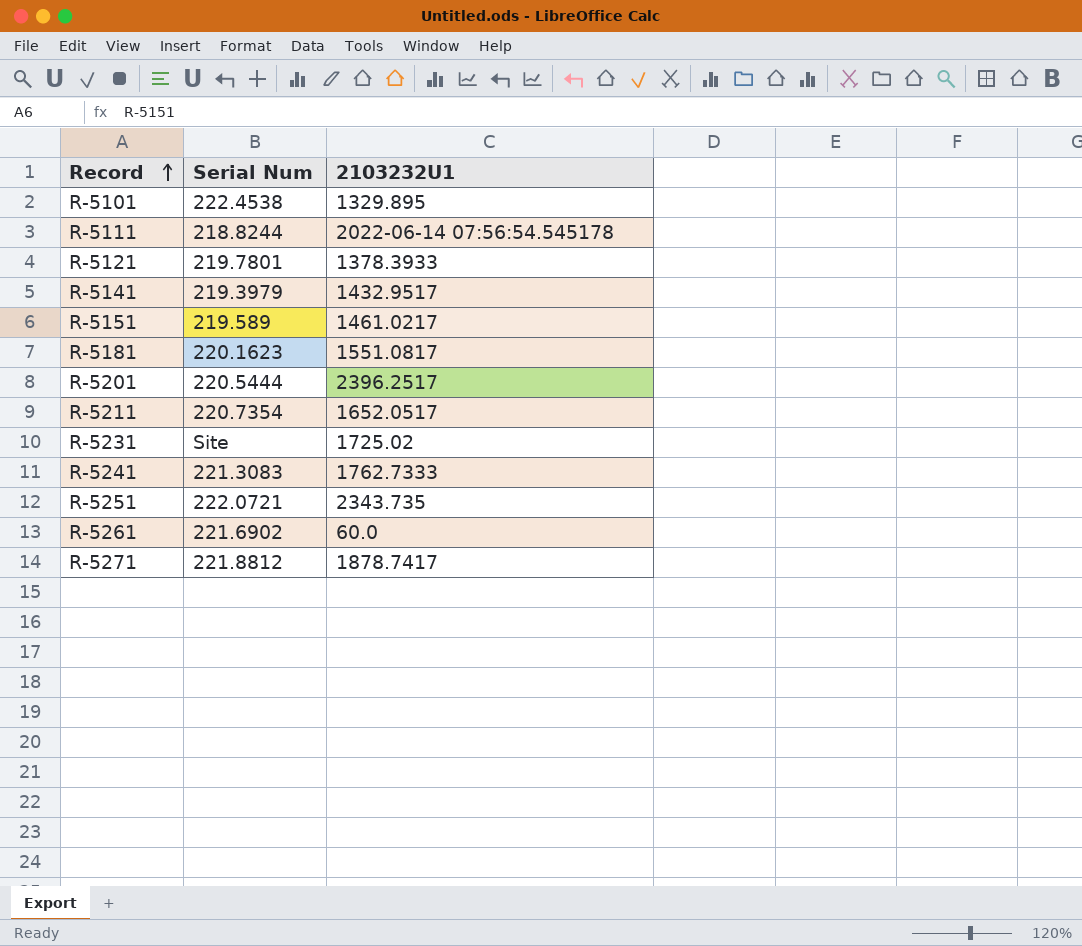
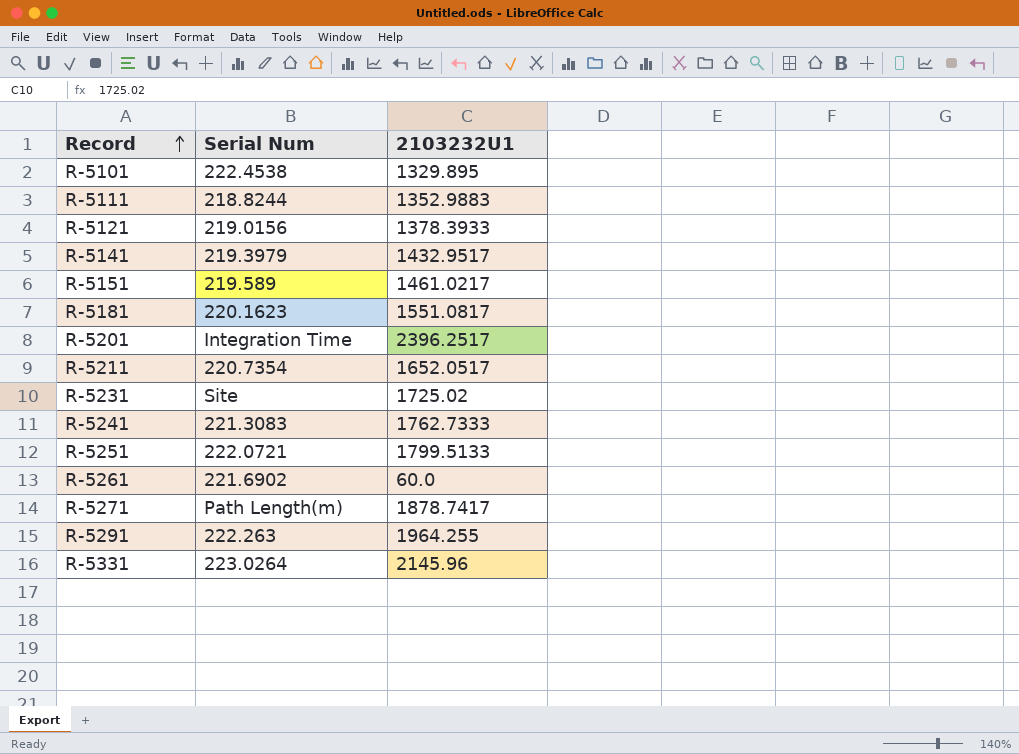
R-5111 | 2103232U1: 2022-06-14 07:56:54.545178 -> 1352.9883
R-5121 | Serial Num: 219.7801 -> 219.0156
R-5201 | Serial Num: 220.5444 -> Integration Time
R-5251 | 2103232U1: 2343.735 -> 1799.5133
R-5271 | Serial Num: 221.8812 -> Path Length(m)
row R-5291: none -> 222.263 | 1964.255
row R-5331: none -> 223.0264 | 2145.96

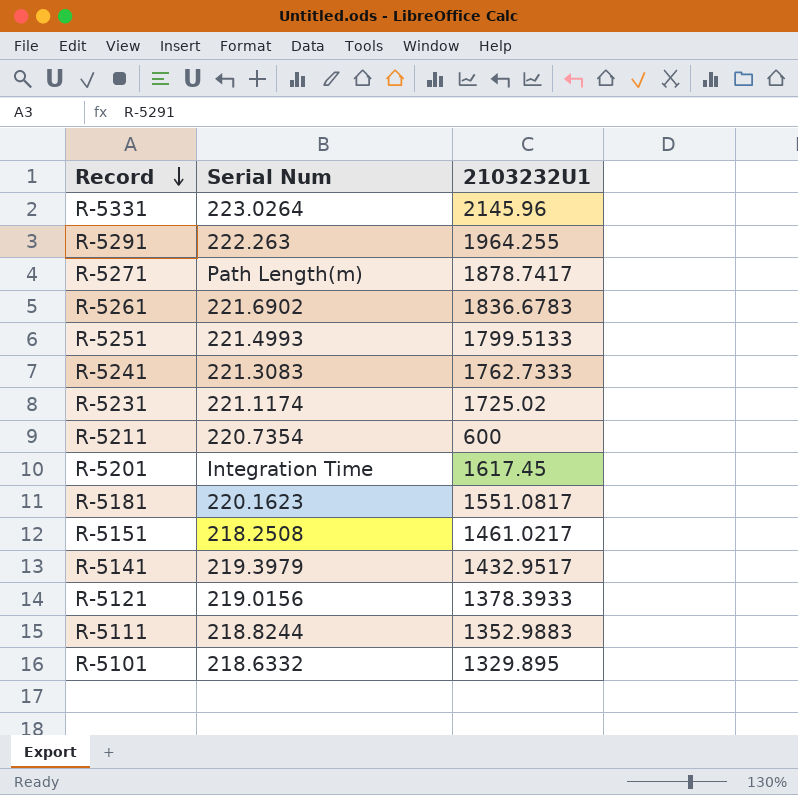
row order: Record ascending -> Record descending
R-5261 | 2103232U1: 60.0 -> 1836.6783
R-5251 | Serial Num: 222.0721 -> 221.4993
R-5231 | Serial Num: Site -> 221.1174
R-5211 | 2103232U1: 1652.0517 -> 600
R-5201 | 2103232U1: 2396.2517 -> 1617.45
R-5151 | Serial Num: 219.589 -> 218.2508
R-5101 | Serial Num: 222.4538 -> 218.6332

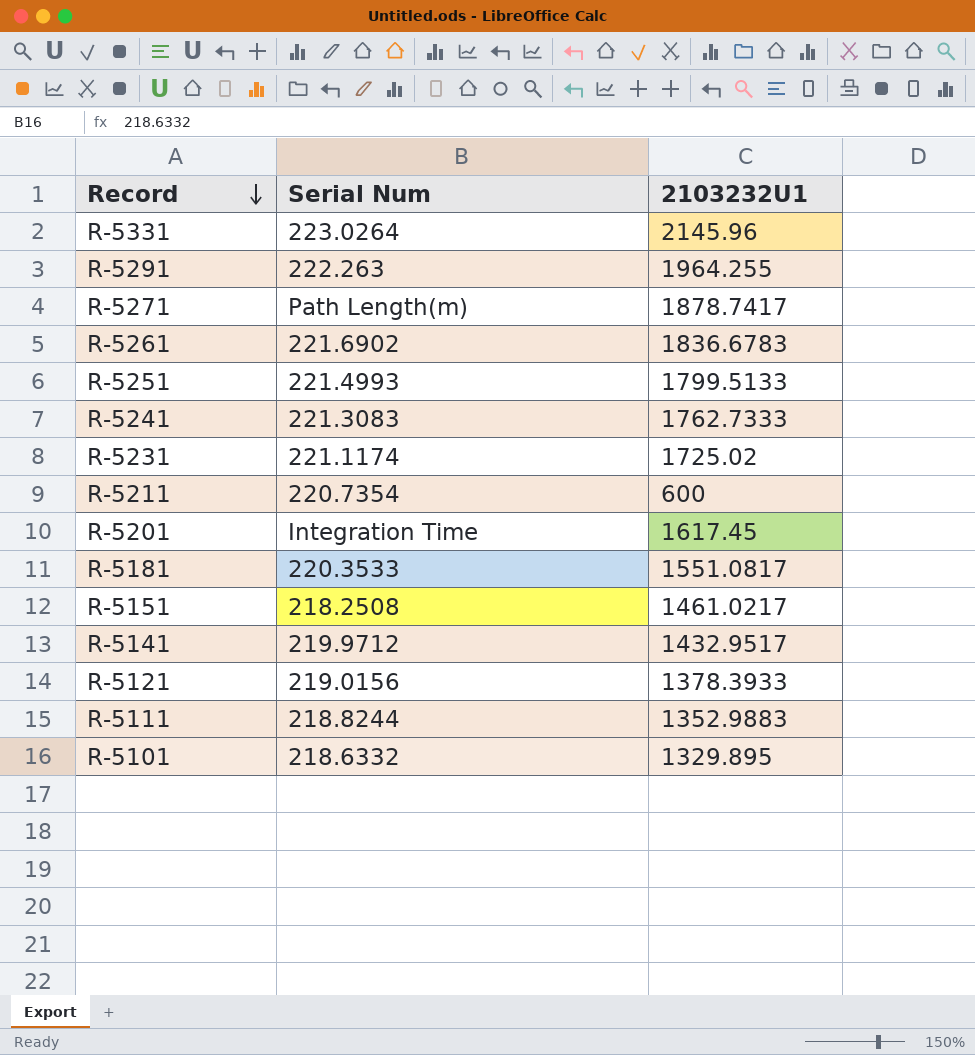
R-5181 | Serial Num: 220.1623 -> 220.3533
R-5141 | Serial Num: 219.3979 -> 219.9712

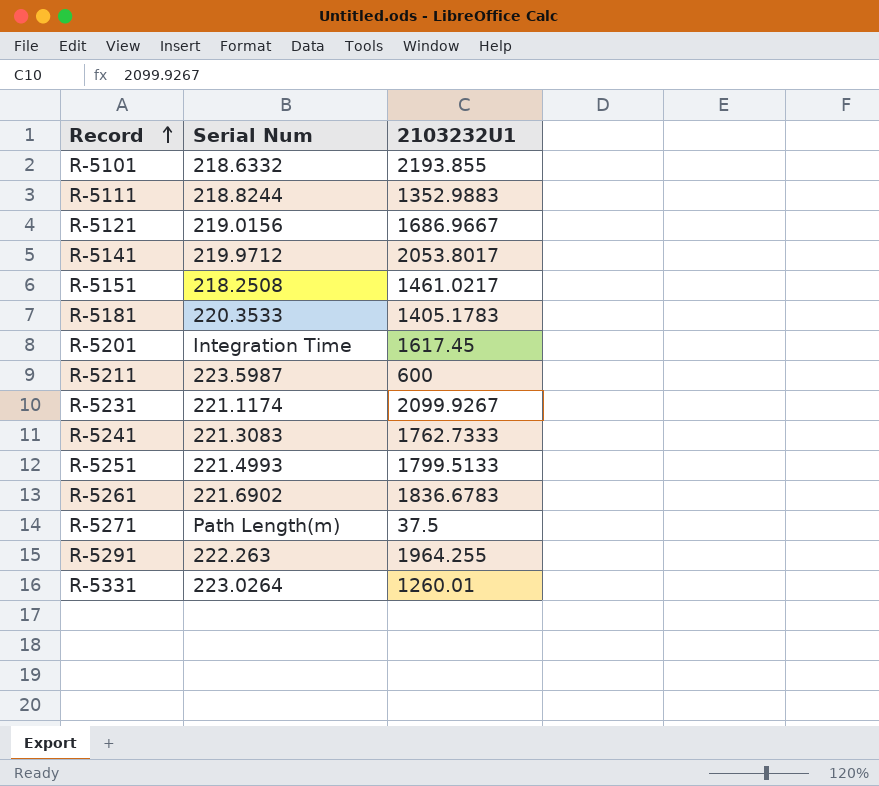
row order: Record descending -> Record ascending
R-5101 | 2103232U1: 1329.895 -> 2193.855
R-5121 | 2103232U1: 1378.3933 -> 1686.9667
R-5141 | 2103232U1: 1432.9517 -> 2053.8017
R-5181 | 2103232U1: 1551.0817 -> 1405.1783
R-5211 | Serial Num: 220.7354 -> 223.5987
R-5231 | 2103232U1: 1725.02 -> 2099.9267
R-5271 | 2103232U1: 1878.7417 -> 37.5
R-5331 | 2103232U1: 2145.96 -> 1260.01

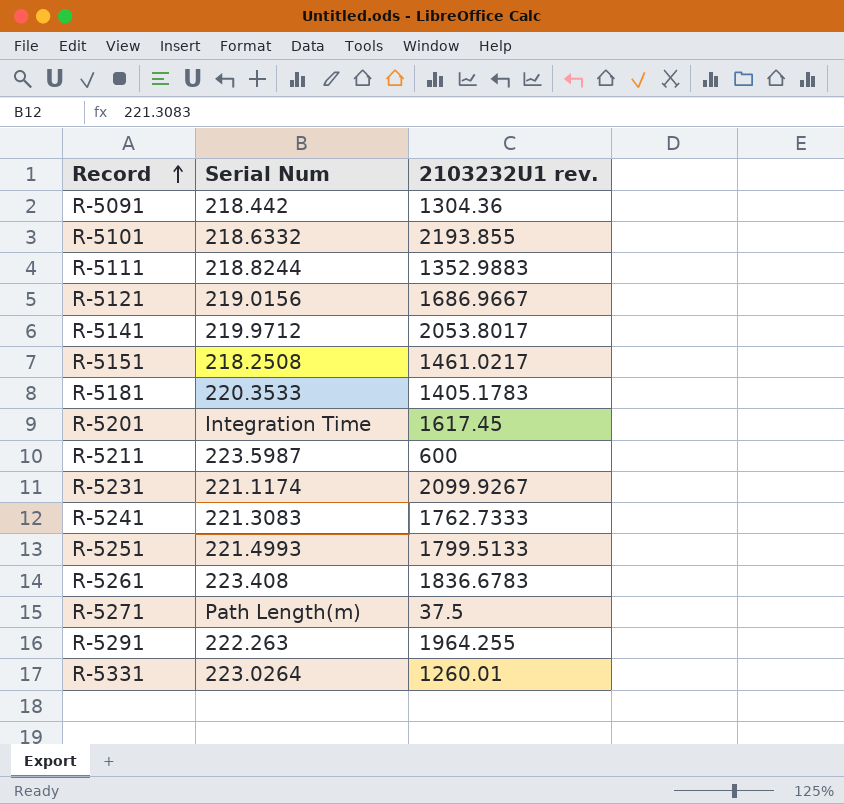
column name: 2103232U1 -> 2103232U1 rev.
row R-5091: none -> 218.442 | 1304.36
R-5261 | Serial Num: 221.6902 -> 223.408

